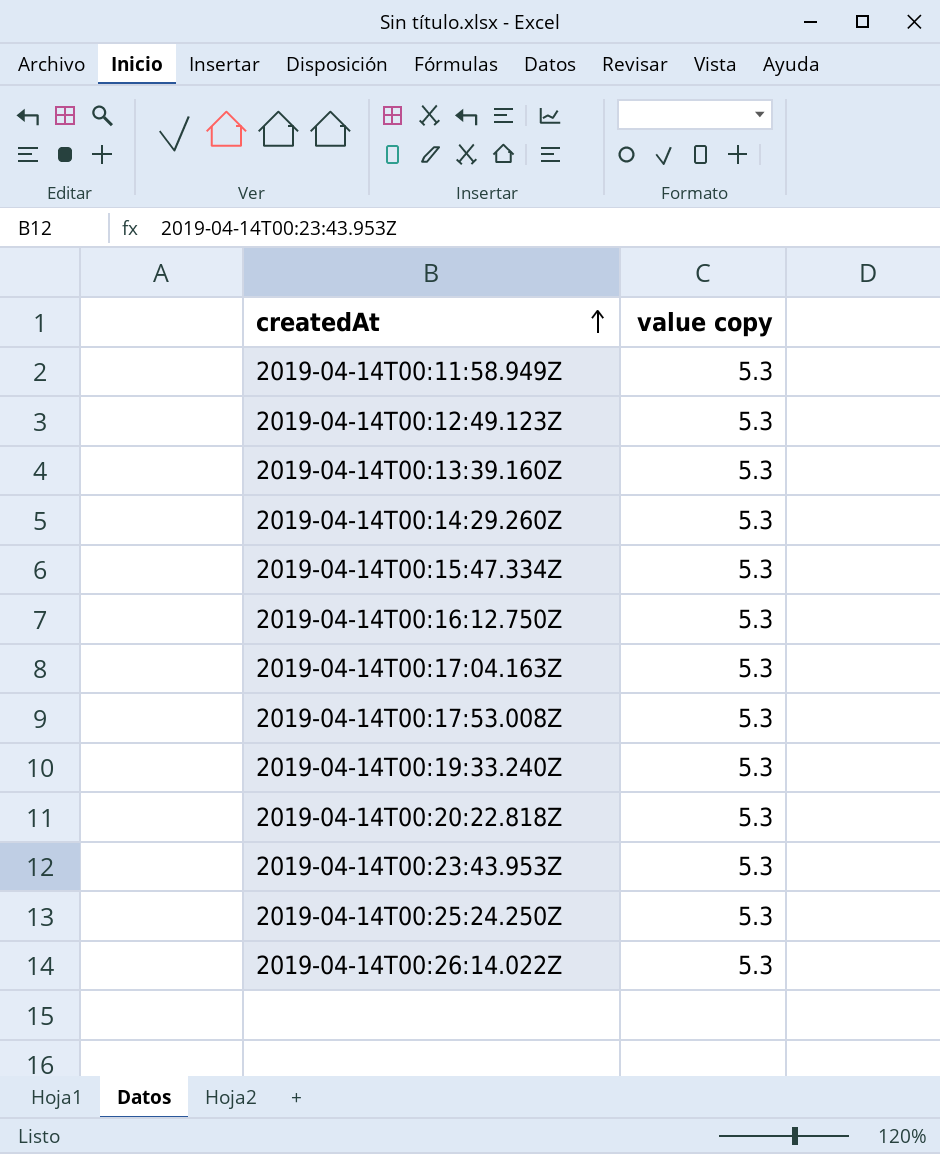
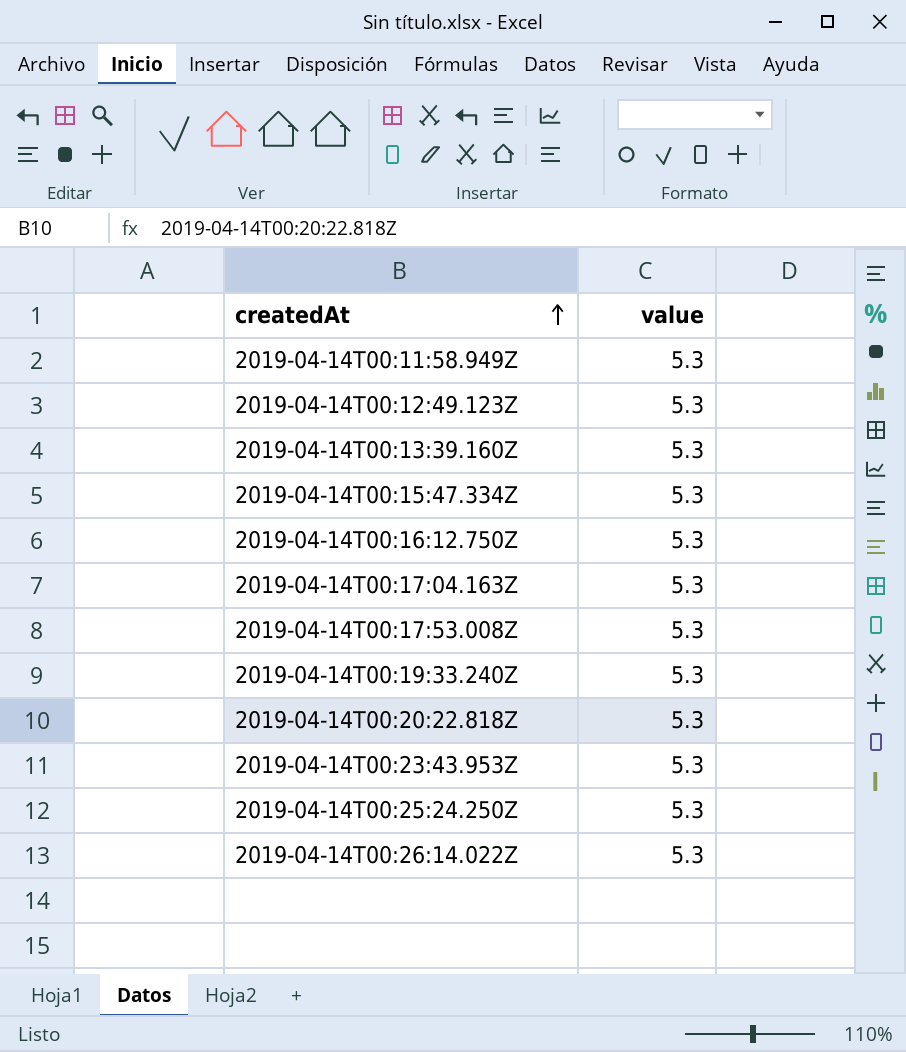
column name: value copy -> value
row 2019-04-14T00:14:29.260Z: 5.3 -> none

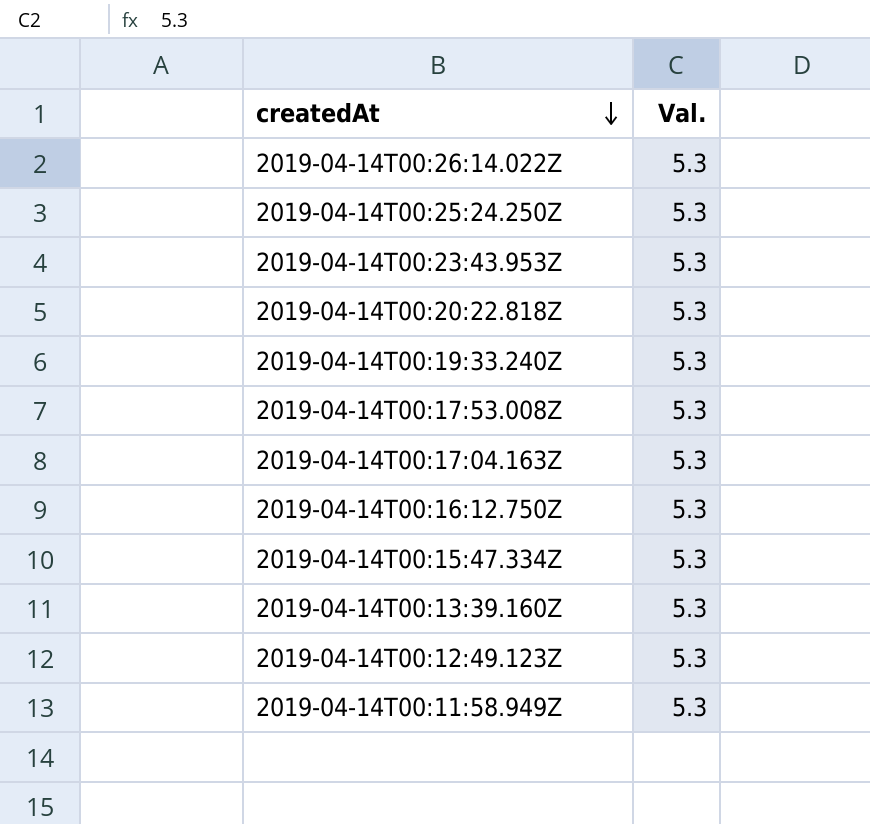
row order: createdAt ascending -> createdAt descending
column name: value -> Val.

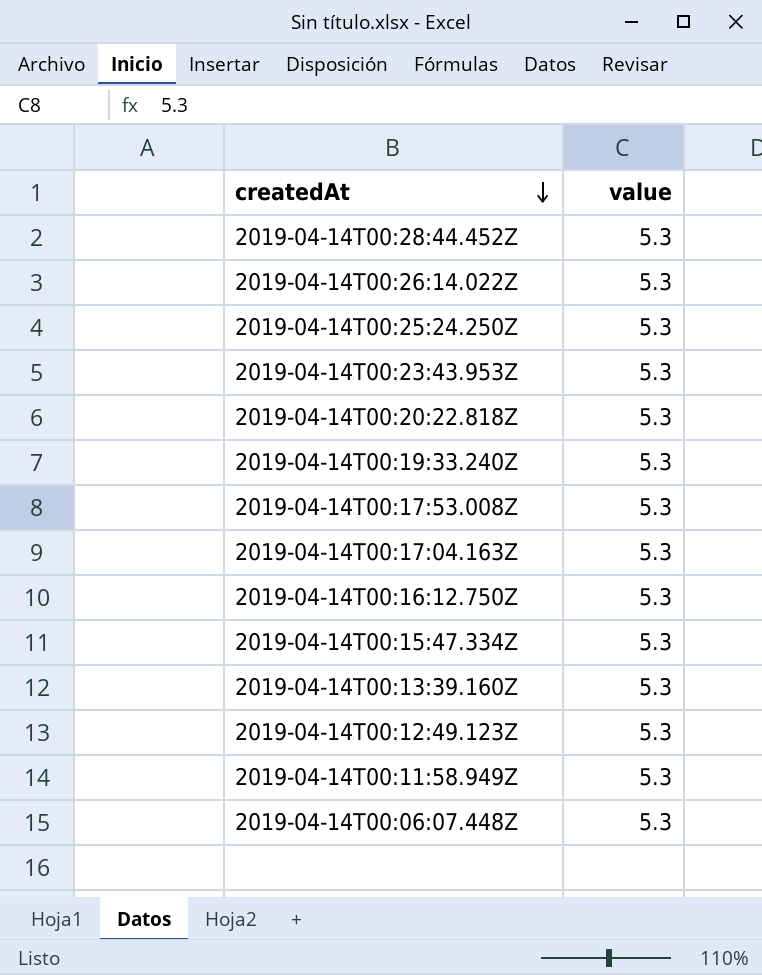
column name: Val. -> value
row 2019-04-14T00:28:44.452Z: none -> 5.3
row 2019-04-14T00:06:07.448Z: none -> 5.3

